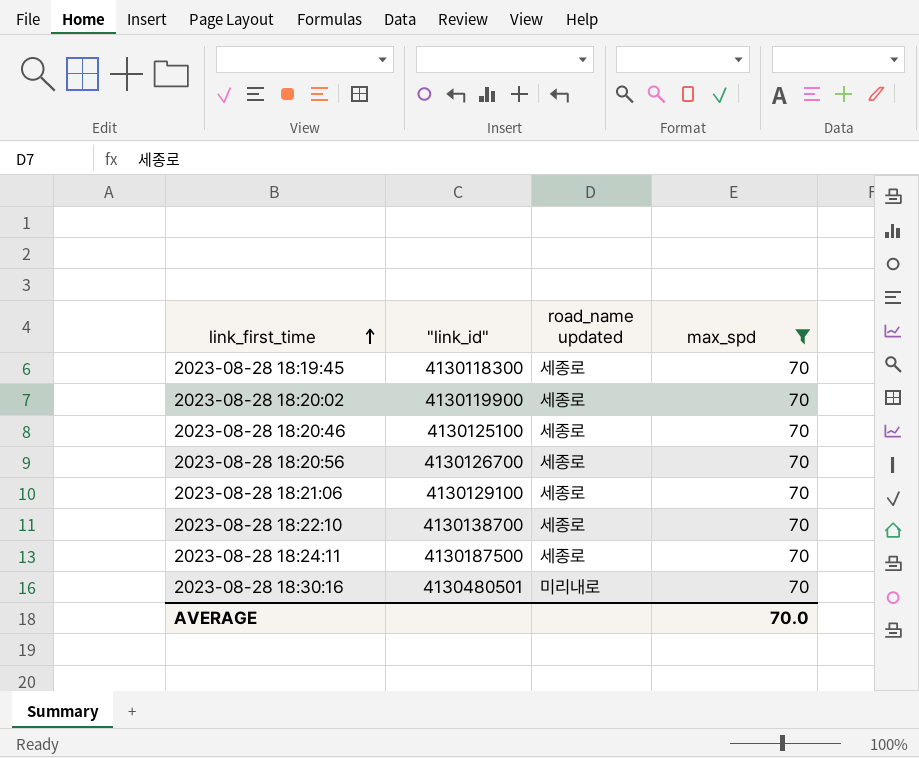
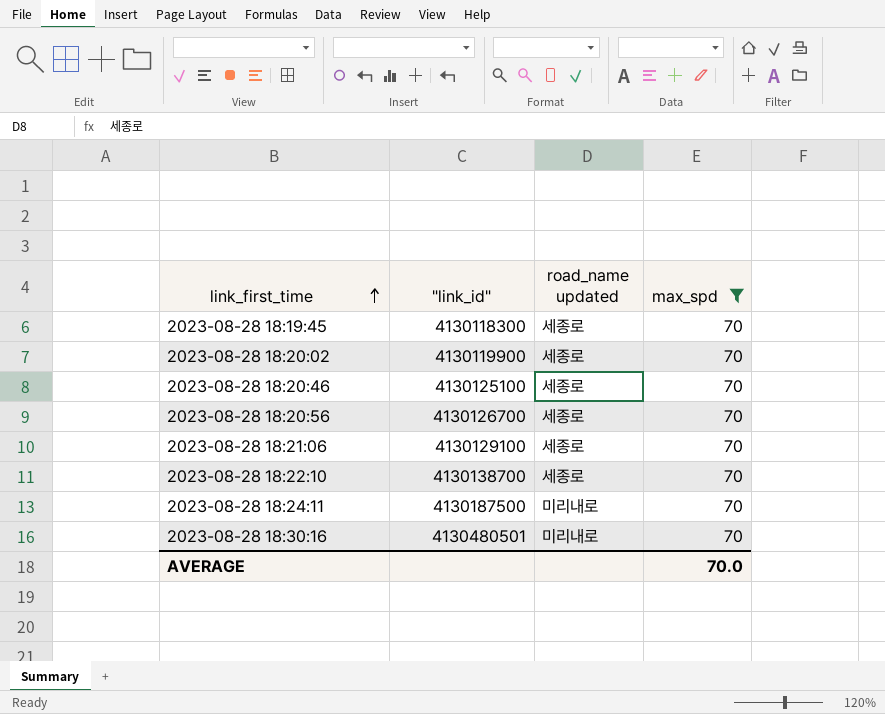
2023-08-28 18:24:11 | road_name updated: 세종로 -> 미리내로

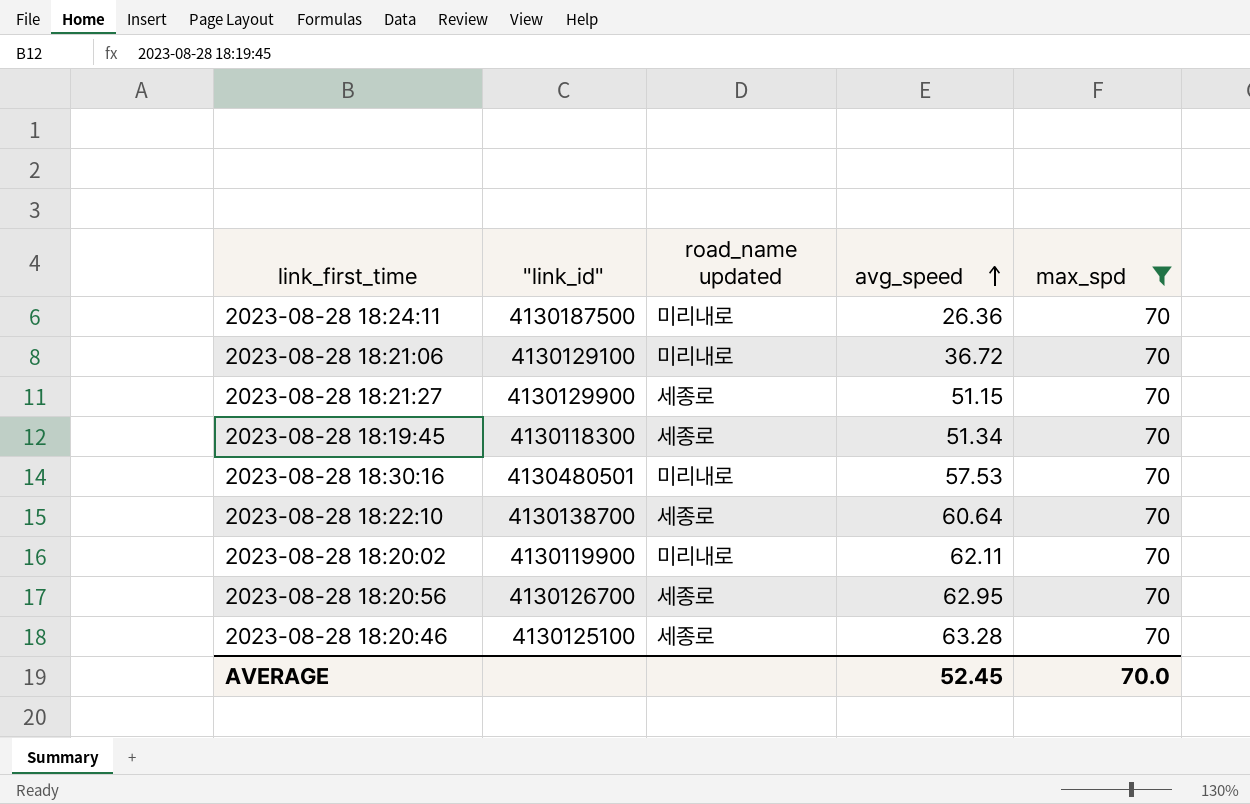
row order: link_first_time ascending -> avg_speed ascending
column avg_speed | position: none -> 4
2023-08-28 18:21:06 | road_name updated: 세종로 -> 미리내로
row 2023-08-28 18:21:27: none -> 4130129900 | 세종로 | 51.15 | 70
2023-08-28 18:20:02 | road_name updated: 세종로 -> 미리내로

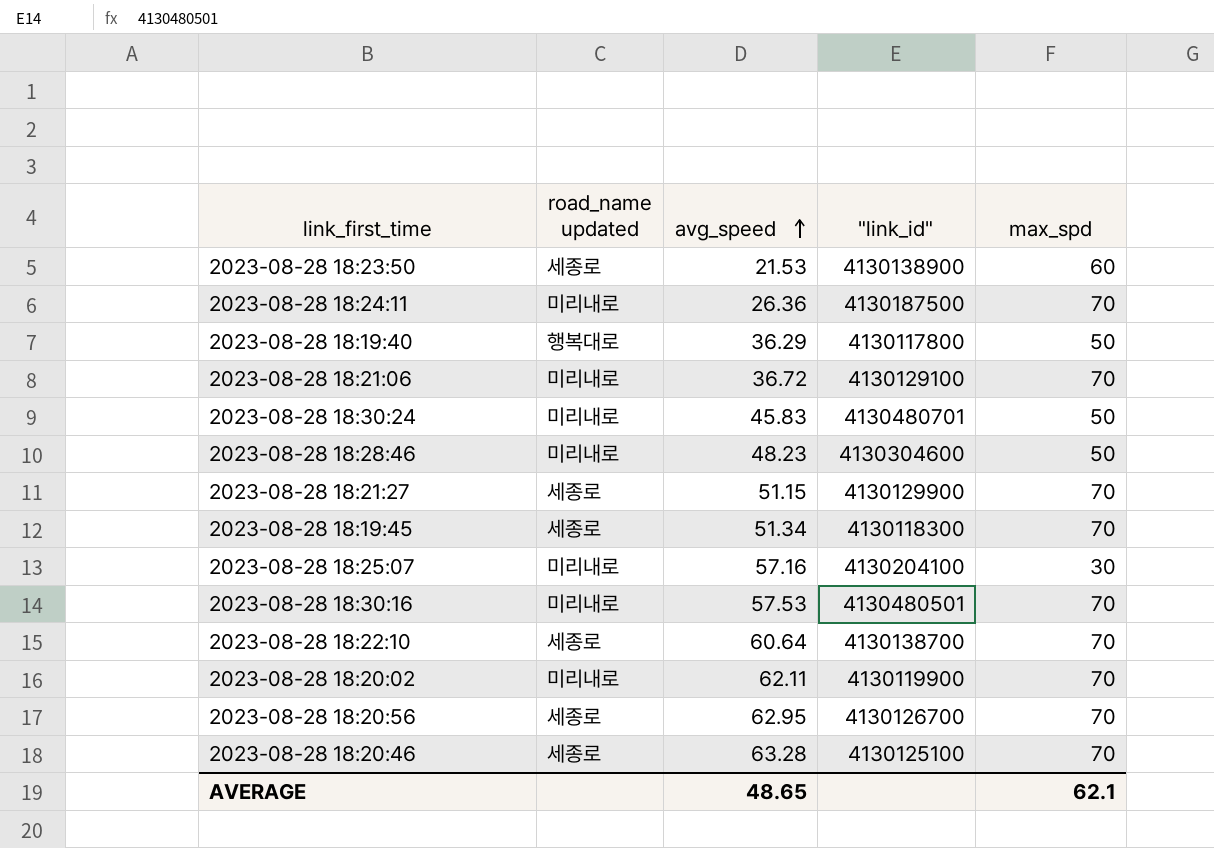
filter: max_spd = 70 -> none
column "link_id" | position: 2 -> 4
AVERAGE | avg_speed: 52.45 -> 48.65
AVERAGE | max_spd: 70.0 -> 62.1

